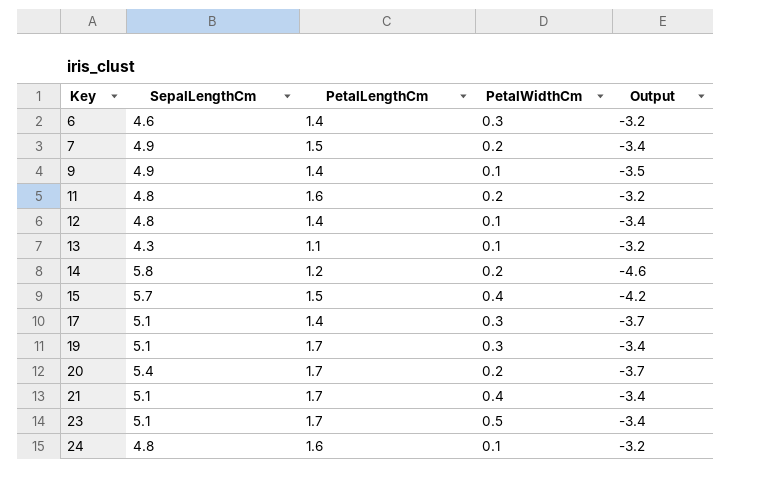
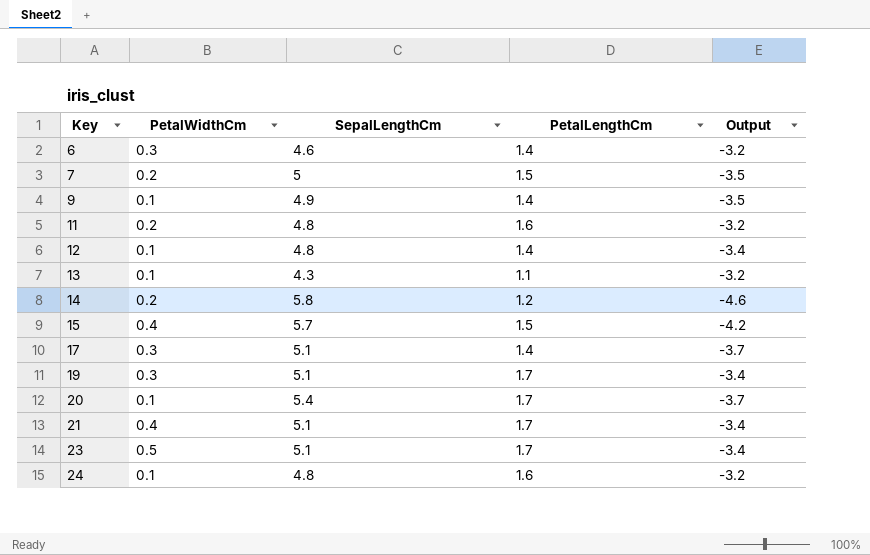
column PetalWidthCm | position: 4 -> 2
7 | SepalLengthCm: 4.9 -> 5
7 | Output: -3.4 -> -3.5
20 | PetalWidthCm: 0.2 -> 0.1

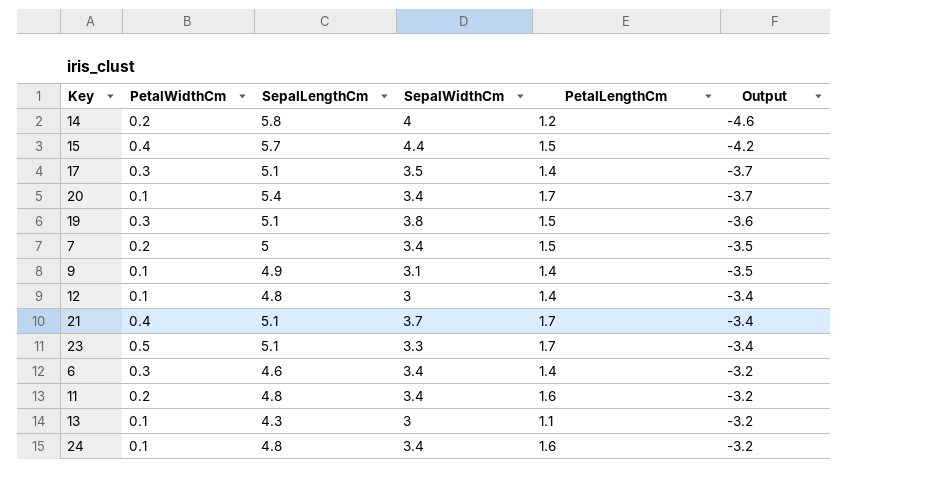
row order: Key ascending -> Output ascending
column SepalWidthCm | position: none -> 4
19 | PetalLengthCm: 1.7 -> 1.5
19 | Output: -3.4 -> -3.6

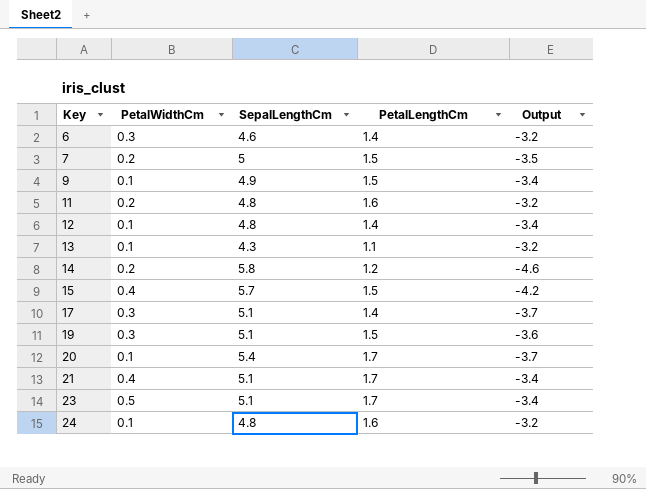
row order: Output ascending -> Key ascending
column SepalWidthCm | position: 4 -> none
9 | PetalLengthCm: 1.4 -> 1.5
9 | Output: -3.5 -> -3.4

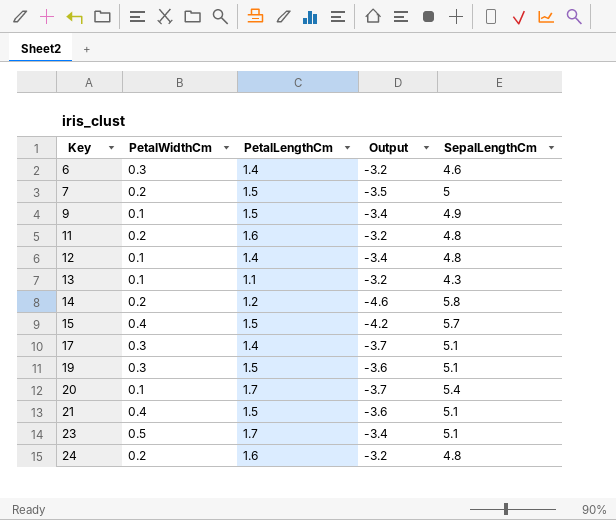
column SepalLengthCm | position: 3 -> 5
21 | PetalLengthCm: 1.7 -> 1.5
21 | Output: -3.4 -> -3.6
24 | PetalWidthCm: 0.1 -> 0.2

